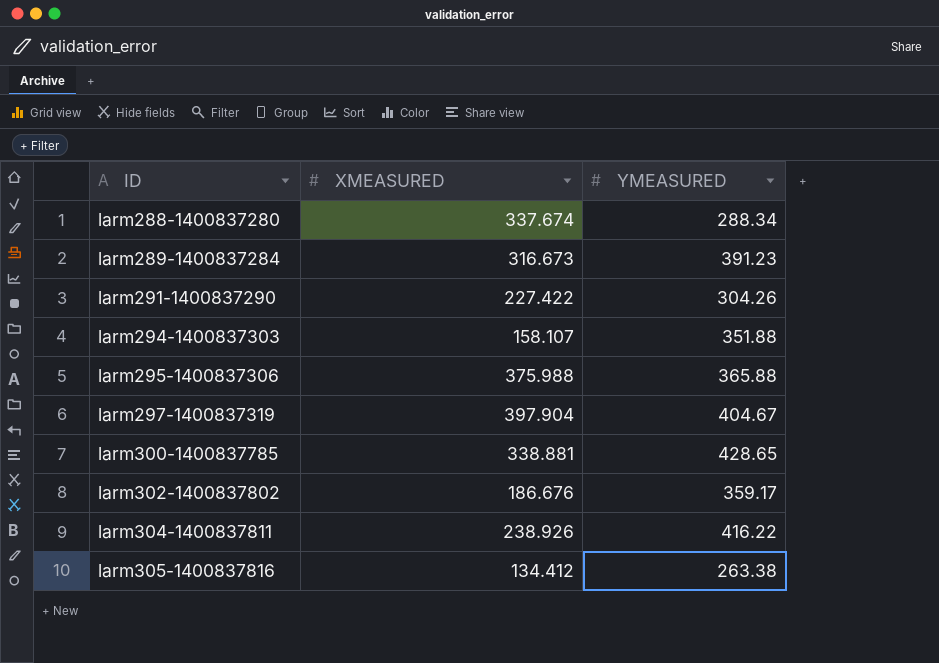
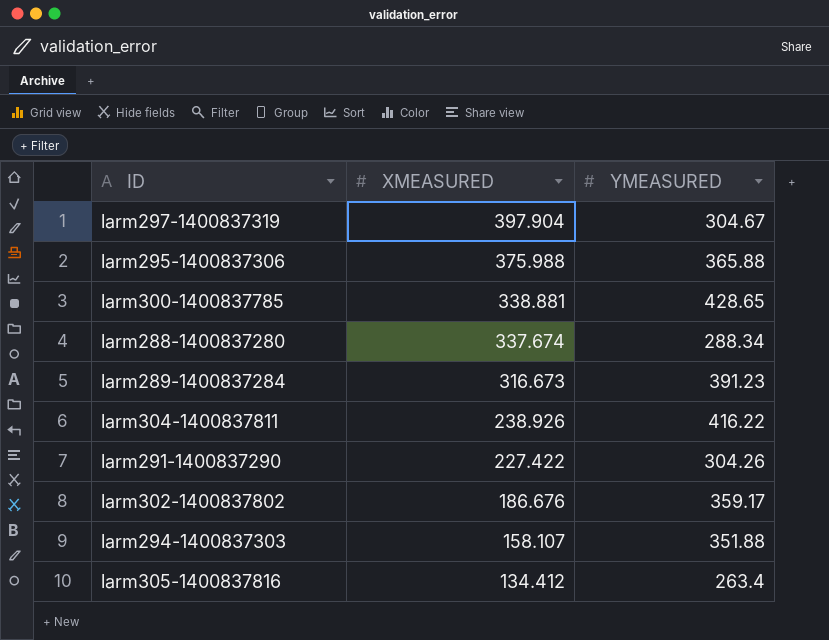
row order: ID ascending -> XMEASURED descending
larm297-1400837319 | YMEASURED: 404.67 -> 304.67
larm305-1400837816 | YMEASURED: 263.38 -> 263.4

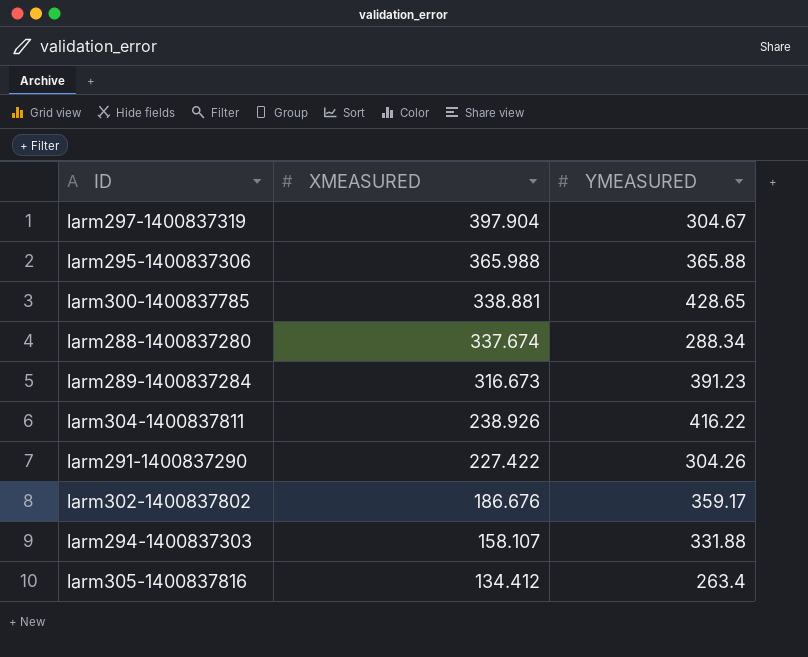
larm295-1400837306 | XMEASURED: 375.988 -> 365.988
larm294-1400837303 | YMEASURED: 351.88 -> 331.88

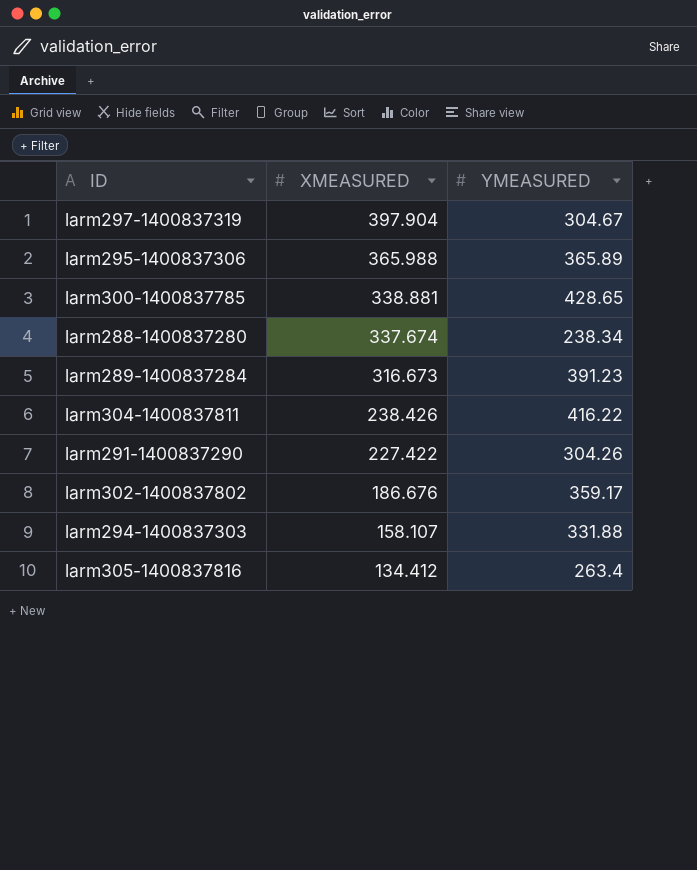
larm295-1400837306 | YMEASURED: 365.88 -> 365.89
larm288-1400837280 | YMEASURED: 288.34 -> 238.34
larm304-1400837811 | XMEASURED: 238.926 -> 238.426

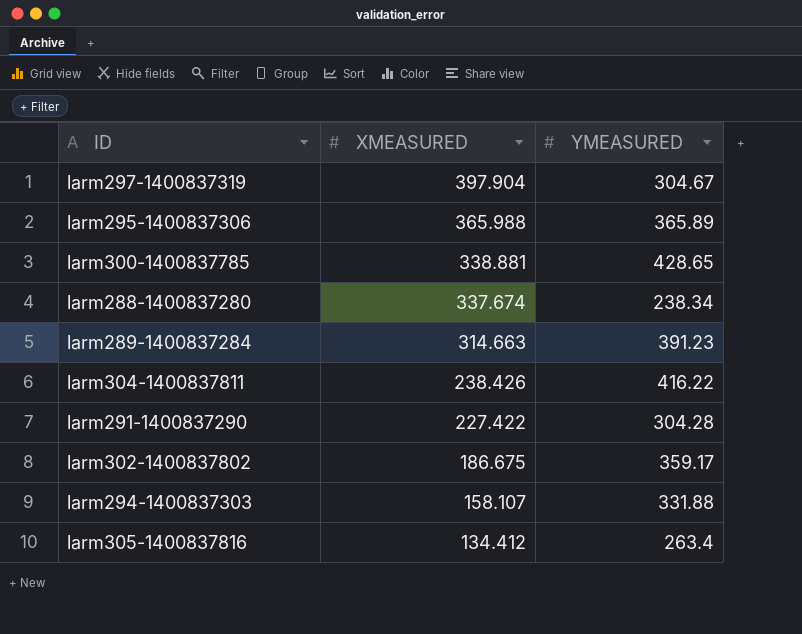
larm289-1400837284 | XMEASURED: 316.673 -> 314.663
larm291-1400837290 | YMEASURED: 304.26 -> 304.28
larm302-1400837802 | XMEASURED: 186.676 -> 186.675

